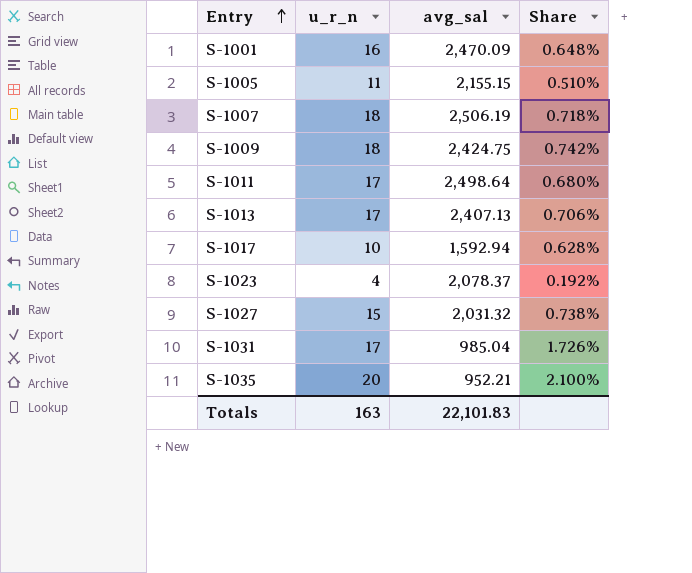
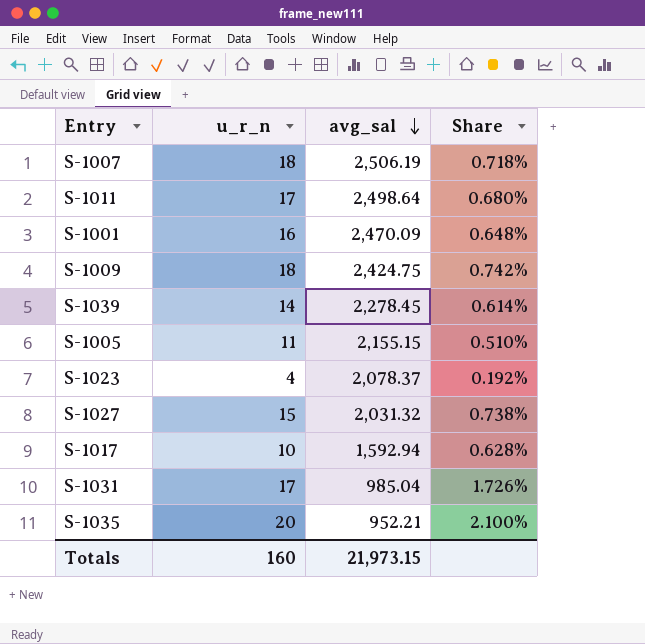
row order: Entry ascending -> avg_sal descending
row S-1013: 17 | 2,407.13 | 0.706% -> none
row S-1039: none -> 14 | 2,278.45 | 0.614%
Totals | u_r_n: 163 -> 160
Totals | avg_sal: 22,101.83 -> 21,973.15

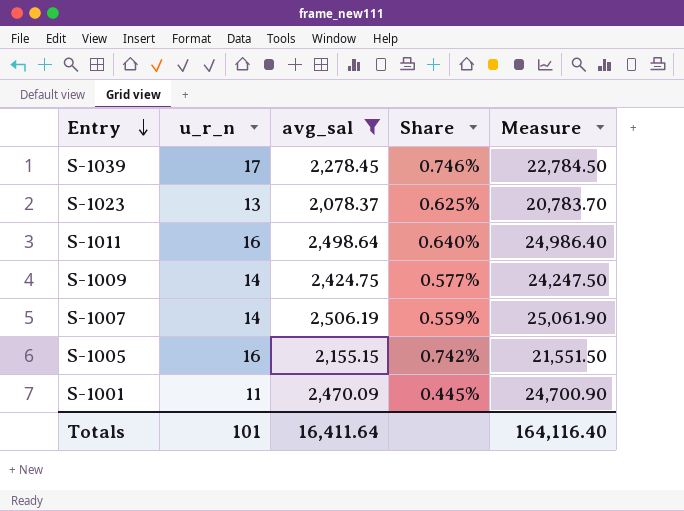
filter: none -> avg_sal >= 2,078.37
row order: avg_sal descending -> Entry descending
column Measure | formula: none -> [avg_sal] * 10
S-1039 | u_r_n: 14 -> 17
S-1039 | Share: 0.614% -> 0.746%
S-1023 | u_r_n: 4 -> 13
S-1023 | Share: 0.192% -> 0.625%
S-1011 | u_r_n: 17 -> 16
S-1011 | Share: 0.680% -> 0.640%
S-1009 | u_r_n: 18 -> 14
S-1009 | Share: 0.742% -> 0.577%
S-1007 | u_r_n: 18 -> 14
S-1007 | Share: 0.718% -> 0.559%
S-1005 | u_r_n: 11 -> 16
S-1005 | Share: 0.510% -> 0.742%
S-1001 | u_r_n: 16 -> 11
S-1001 | Share: 0.648% -> 0.445%
Totals | u_r_n: 160 -> 101
Totals | avg_sal: 21,973.15 -> 16,411.64

